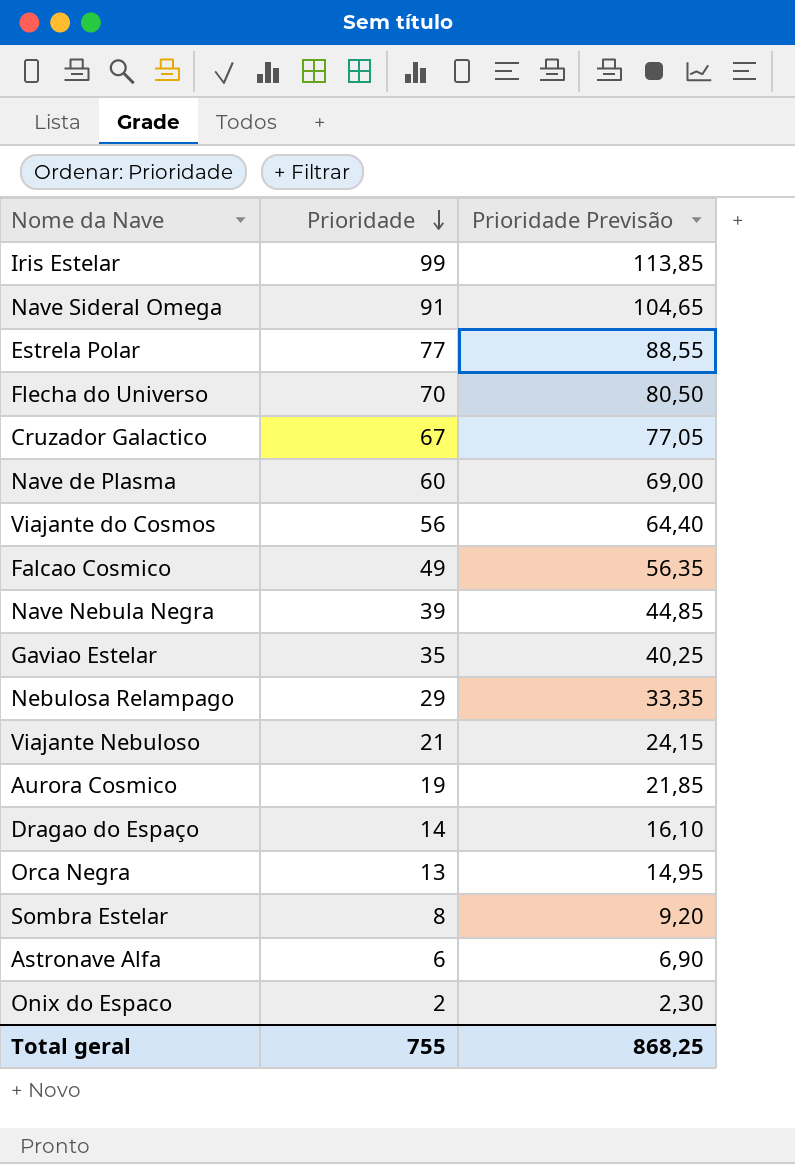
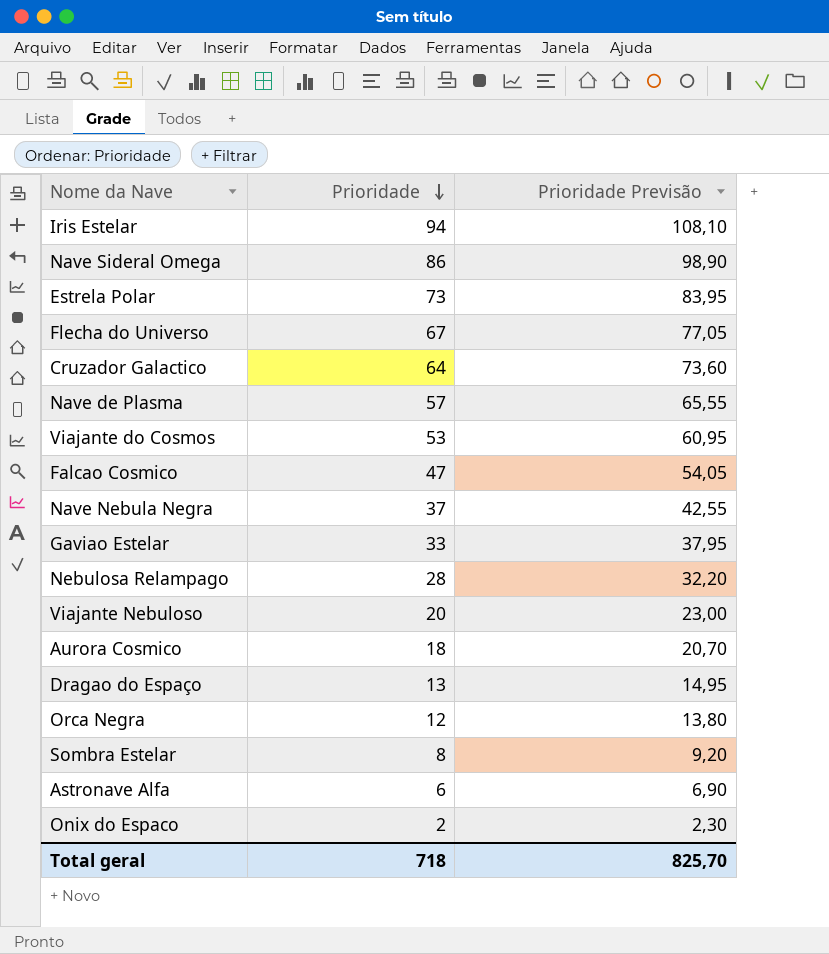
Iris Estelar | Prioridade: 99 -> 94
Iris Estelar | Prioridade Previsão: 113,85 -> 108,10
Nave Sideral Omega | Prioridade: 91 -> 86
Nave Sideral Omega | Prioridade Previsão: 104,65 -> 98,90
Estrela Polar | Prioridade: 77 -> 73
Estrela Polar | Prioridade Previsão: 88,55 -> 83,95
Flecha do Universo | Prioridade: 70 -> 67
Flecha do Universo | Prioridade Previsão: 80,50 -> 77,05
Cruzador Galactico | Prioridade: 67 -> 64
Cruzador Galactico | Prioridade Previsão: 77,05 -> 73,60
Nave de Plasma | Prioridade: 60 -> 57
Nave de Plasma | Prioridade Previsão: 69,00 -> 65,55
Viajante do Cosmos | Prioridade: 56 -> 53
Viajante do Cosmos | Prioridade Previsão: 64,40 -> 60,95
Falcao Cosmico | Prioridade: 49 -> 47
Falcao Cosmico | Prioridade Previsão: 56,35 -> 54,05
Nave Nebula Negra | Prioridade: 39 -> 37
Nave Nebula Negra | Prioridade Previsão: 44,85 -> 42,55
Gaviao Estelar | Prioridade: 35 -> 33
Gaviao Estelar | Prioridade Previsão: 40,25 -> 37,95
Nebulosa Relampago | Prioridade: 29 -> 28
Nebulosa Relampago | Prioridade Previsão: 33,35 -> 32,20
Viajante Nebuloso | Prioridade: 21 -> 20
Viajante Nebuloso | Prioridade Previsão: 24,15 -> 23,00
Aurora Cosmico | Prioridade: 19 -> 18
Aurora Cosmico | Prioridade Previsão: 21,85 -> 20,70
Dragao do Espaço | Prioridade: 14 -> 13
Dragao do Espaço | Prioridade Previsão: 16,10 -> 14,95
Orca Negra | Prioridade: 13 -> 12
Orca Negra | Prioridade Previsão: 14,95 -> 13,80
Total geral | Prioridade: 755 -> 718
Total geral | Prioridade Previsão: 868,25 -> 825,70

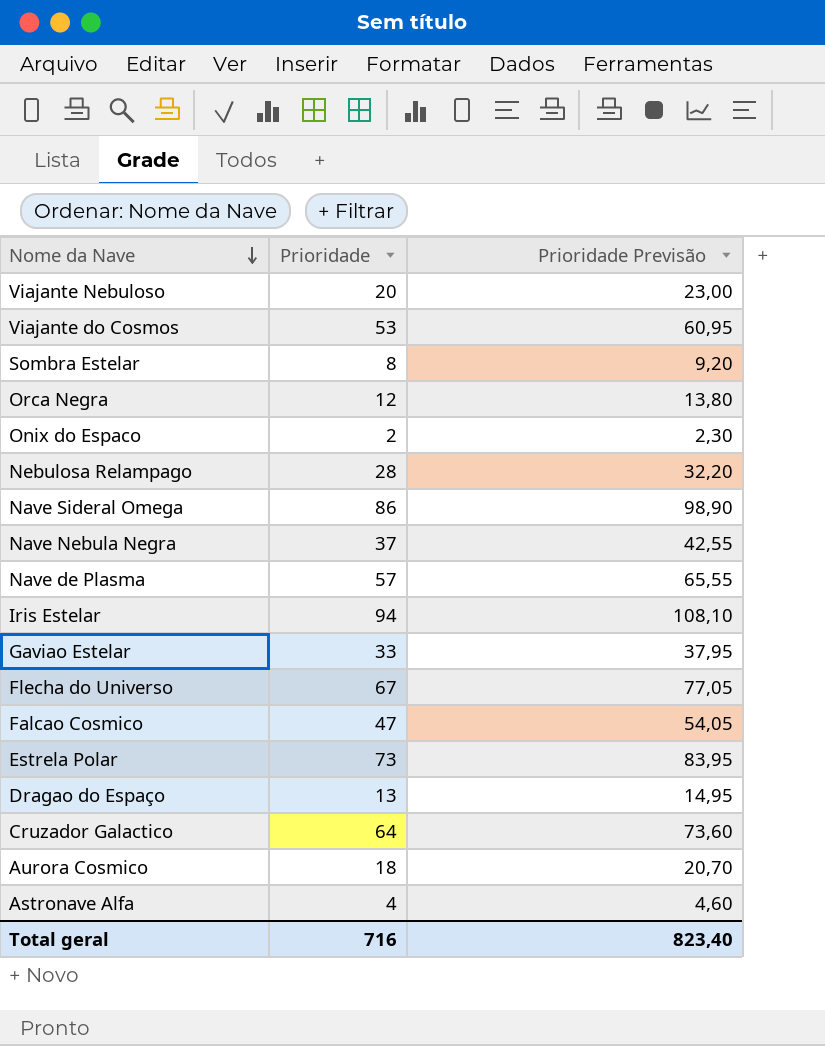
row order: Prioridade descending -> Nome da Nave descending
Astronave Alfa | Prioridade: 6 -> 4
Astronave Alfa | Prioridade Previsão: 6,90 -> 4,60
Total geral | Prioridade: 718 -> 716
Total geral | Prioridade Previsão: 825,70 -> 823,40

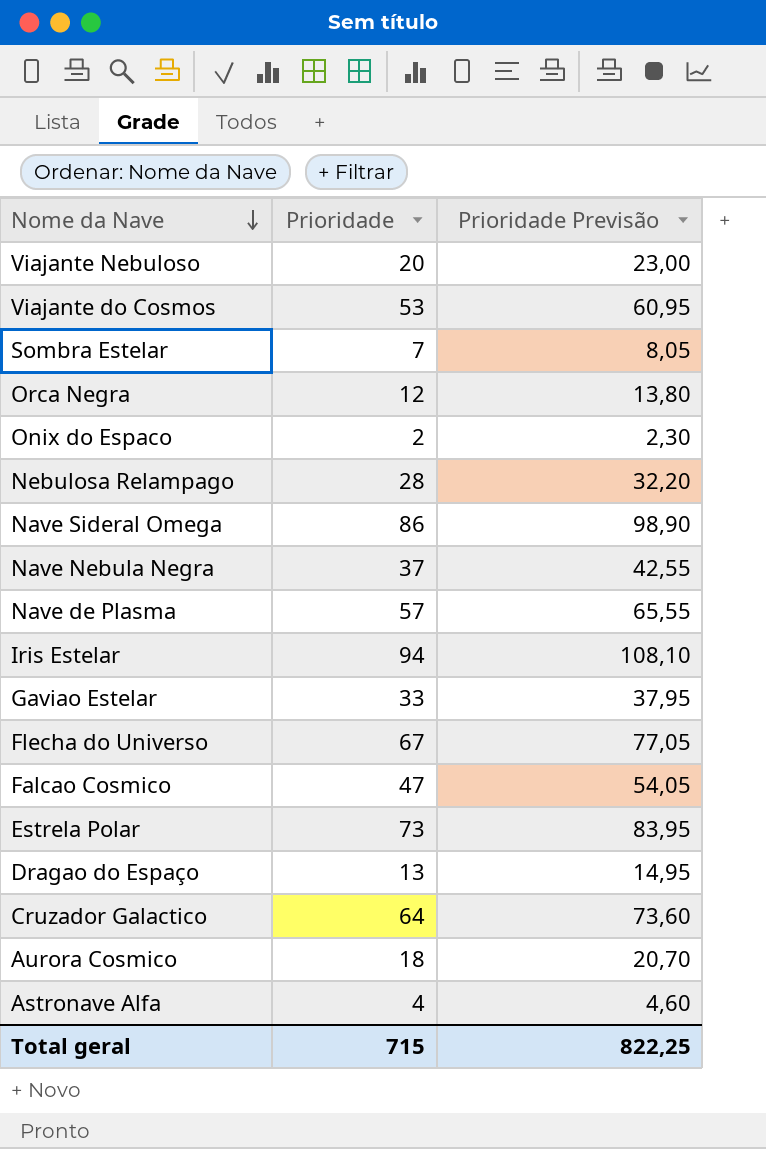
Sombra Estelar | Prioridade: 8 -> 7
Sombra Estelar | Prioridade Previsão: 9,20 -> 8,05
Total geral | Prioridade: 716 -> 715
Total geral | Prioridade Previsão: 823,40 -> 822,25

